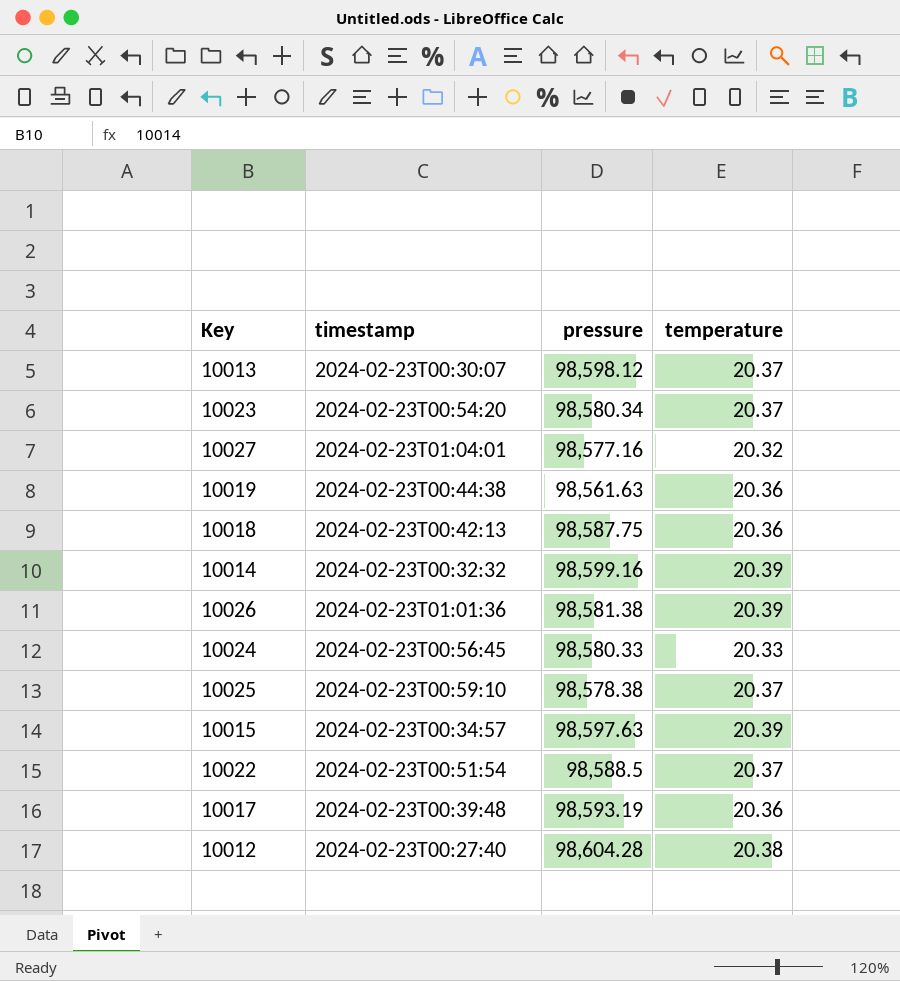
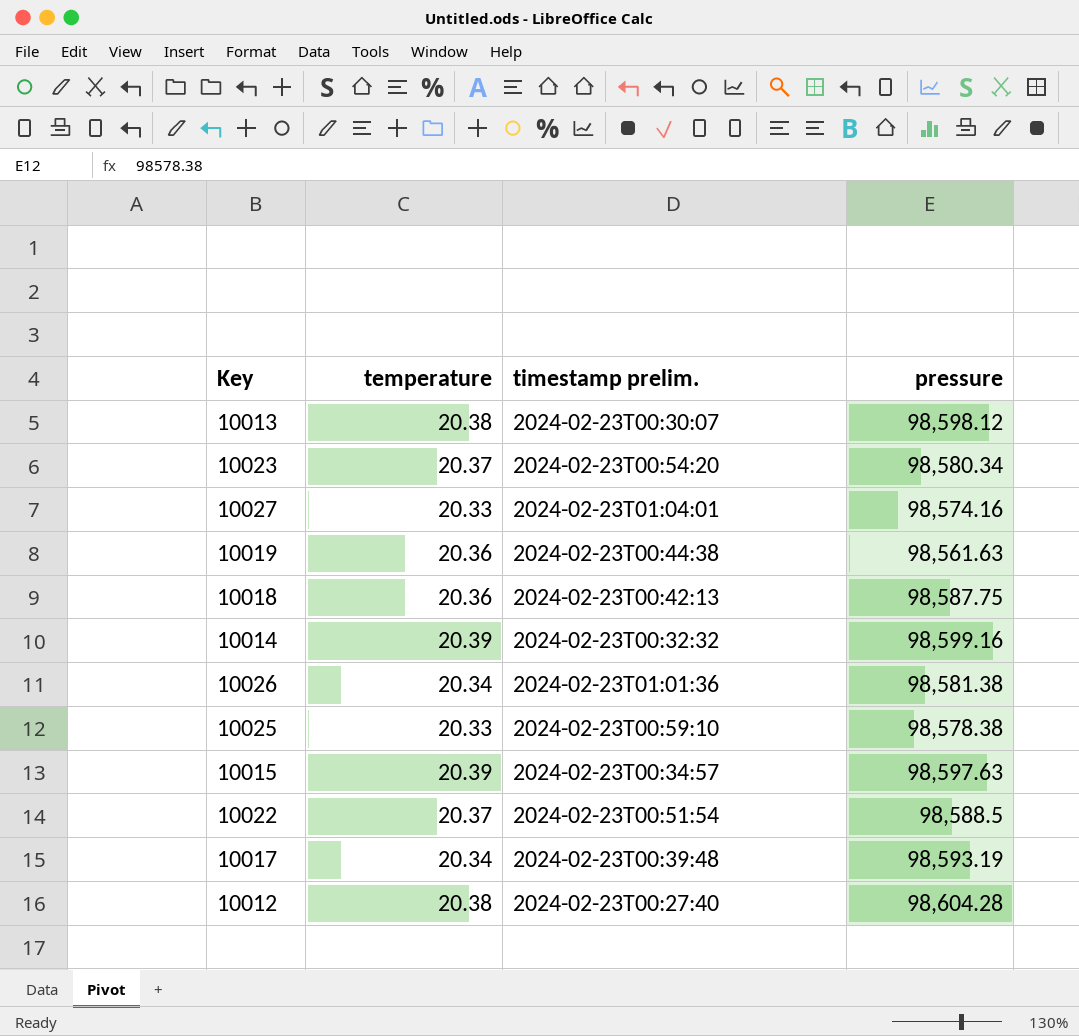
column temperature | position: 4 -> 2
column name: timestamp -> timestamp prelim.
row 10024: 2024-02-23T00:56:45 | 98,580.33 | 20.33 -> none
10013 | temperature: 20.37 -> 20.38
10027 | temperature: 20.32 -> 20.33
10027 | pressure: 98,577.16 -> 98,574.16
10026 | temperature: 20.39 -> 20.34
10025 | temperature: 20.37 -> 20.33
10017 | temperature: 20.36 -> 20.34

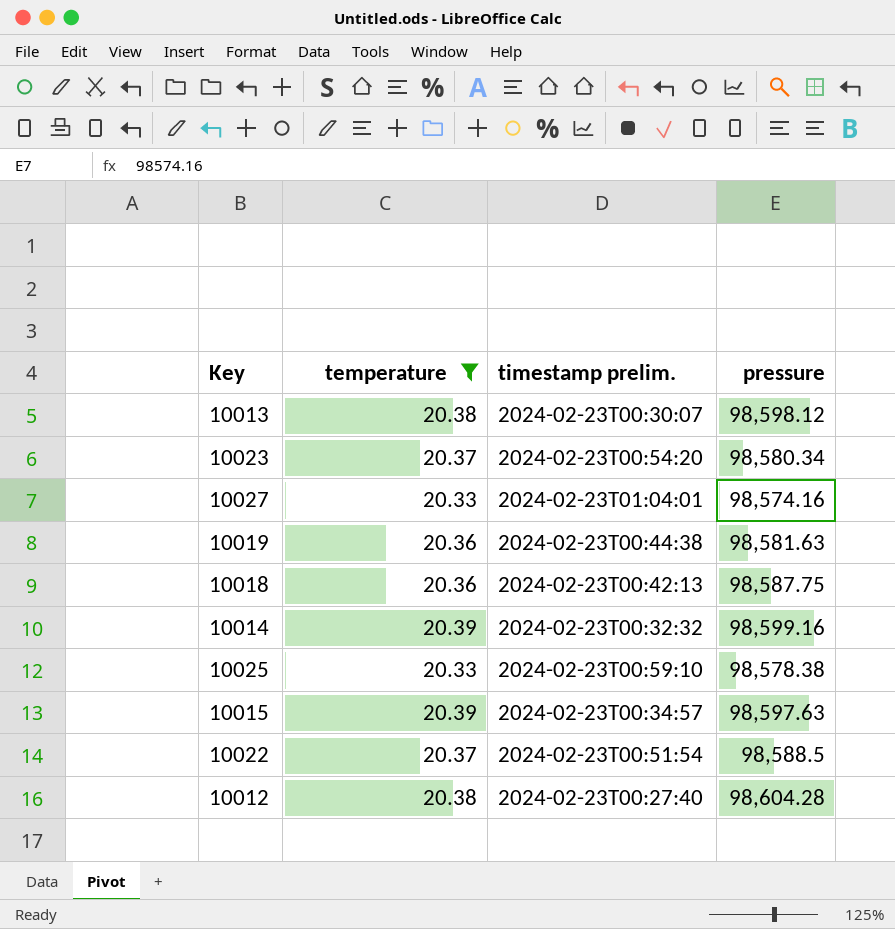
filter: none -> temperature != 20.34
10019 | pressure: 98,561.63 -> 98,581.63

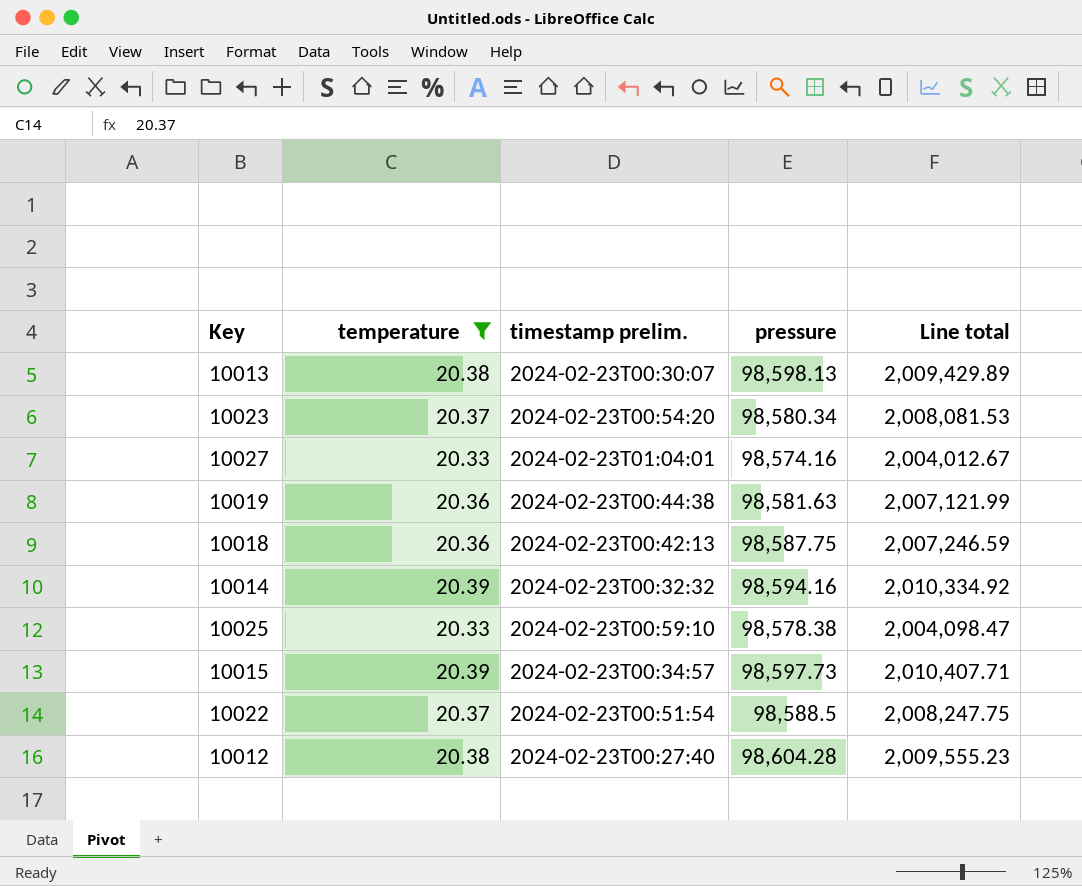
column Line total | formula: none -> [temperature] * [pressure]
10013 | pressure: 98,598.12 -> 98,598.13
10014 | pressure: 98,599.16 -> 98,594.16
10015 | pressure: 98,597.63 -> 98,597.73

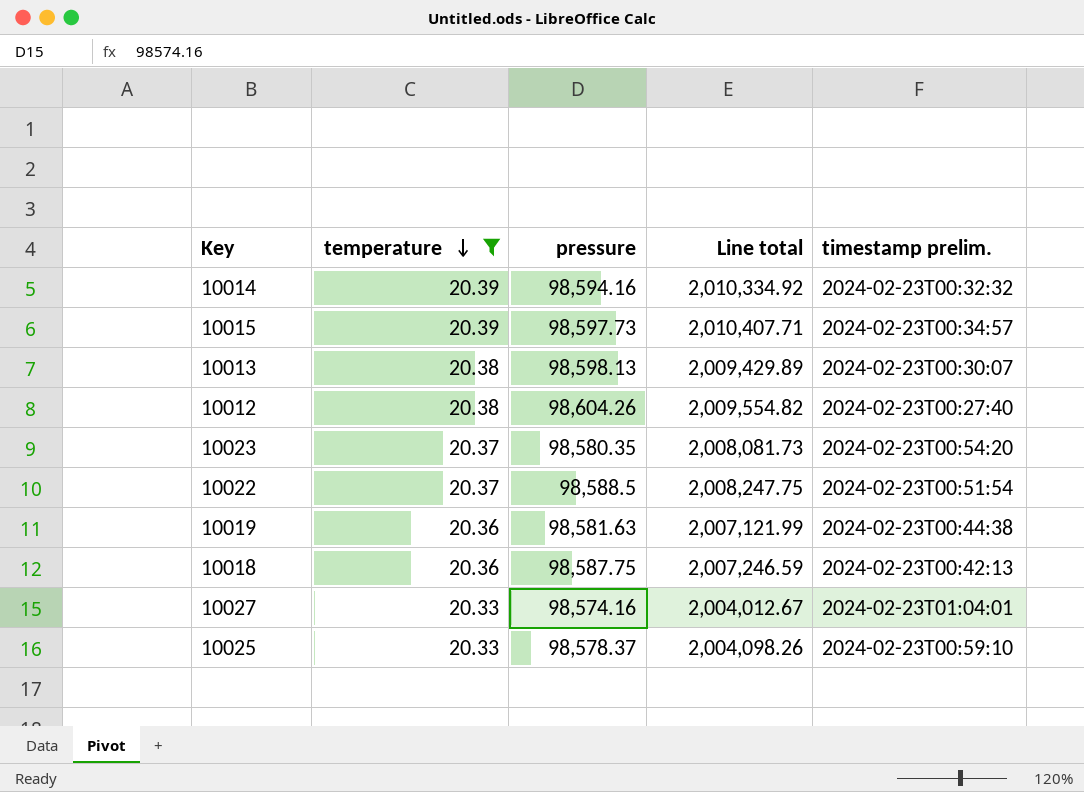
row order: none -> temperature descending
column timestamp prelim. | position: 3 -> 5
10012 | pressure: 98,604.28 -> 98,604.26
10012 | Line total: 2,009,555.23 -> 2,009,554.82
10023 | pressure: 98,580.34 -> 98,580.35
10023 | Line total: 2,008,081.53 -> 2,008,081.73
10025 | pressure: 98,578.38 -> 98,578.37
10025 | Line total: 2,004,098.47 -> 2,004,098.26

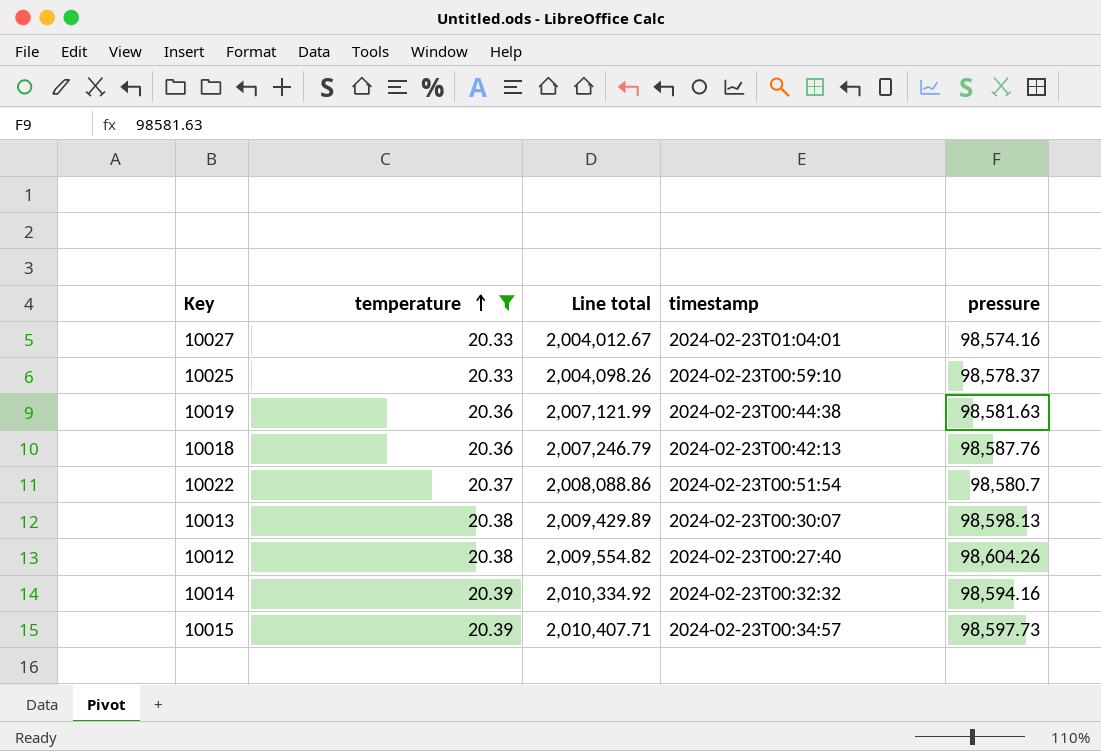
row order: temperature descending -> temperature ascending
column name: timestamp prelim. -> timestamp
column pressure | position: 3 -> 5
row 10023: 20.37 | 98,580.35 | 2,008,081.73 | 2024-02-23T00:54:20 -> none
10018 | Line total: 2,007,246.59 -> 2,007,246.79
10018 | pressure: 98,587.75 -> 98,587.76
10022 | Line total: 2,008,247.75 -> 2,008,088.86
10022 | pressure: 98,588.5 -> 98,580.7

